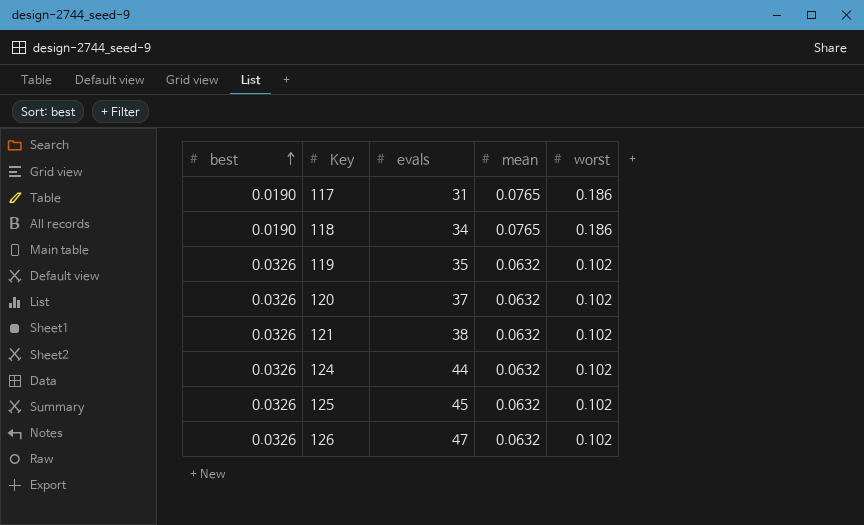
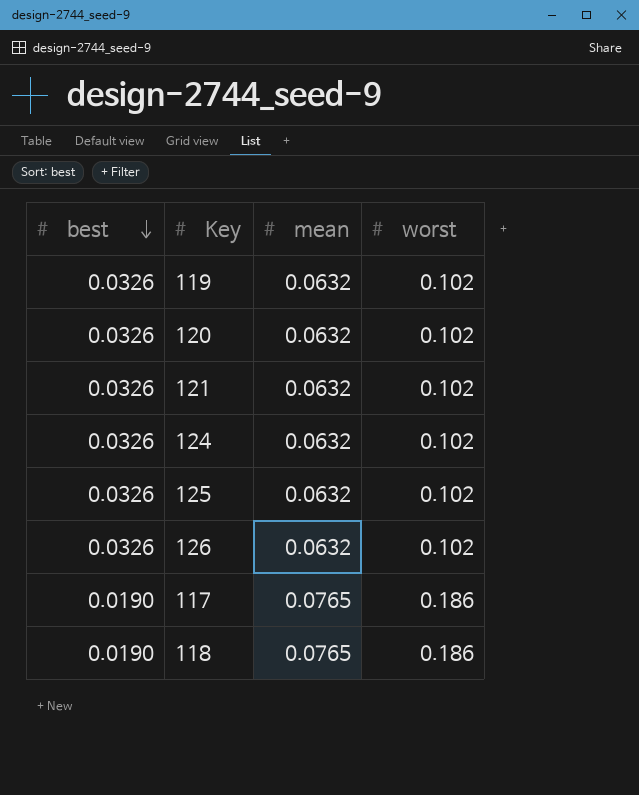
row order: best ascending -> best descending
column evals | position: 3 -> none

